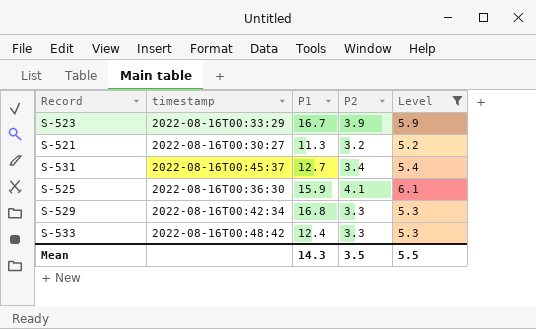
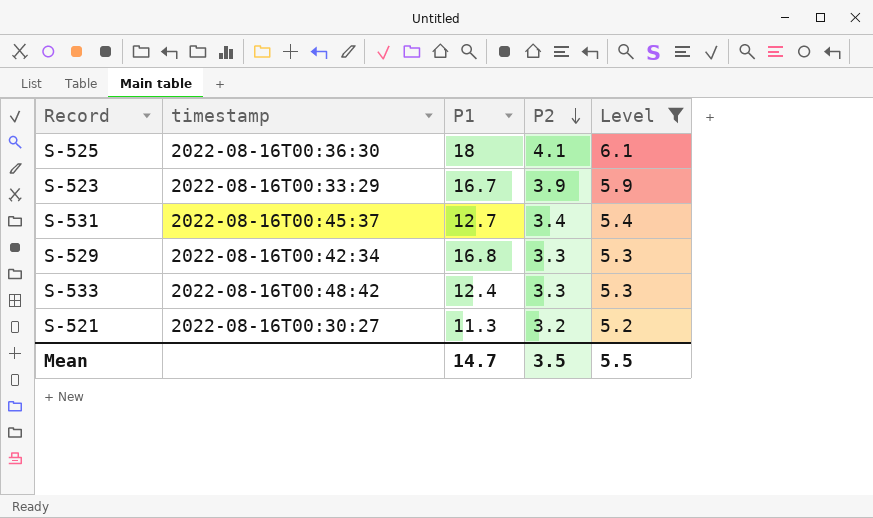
row order: none -> P2 descending
S-525 | P1: 15.9 -> 18
Mean | P1: 14.3 -> 14.7

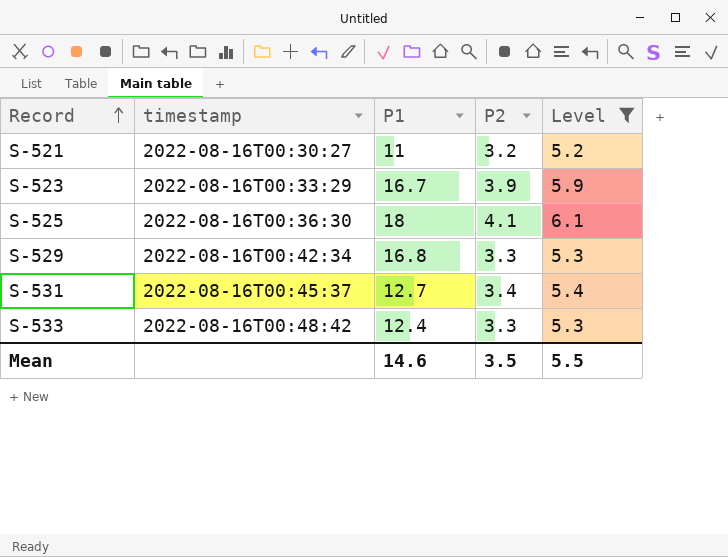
row order: P2 descending -> Record ascending
S-521 | P1: 11.3 -> 11
Mean | P1: 14.7 -> 14.6

